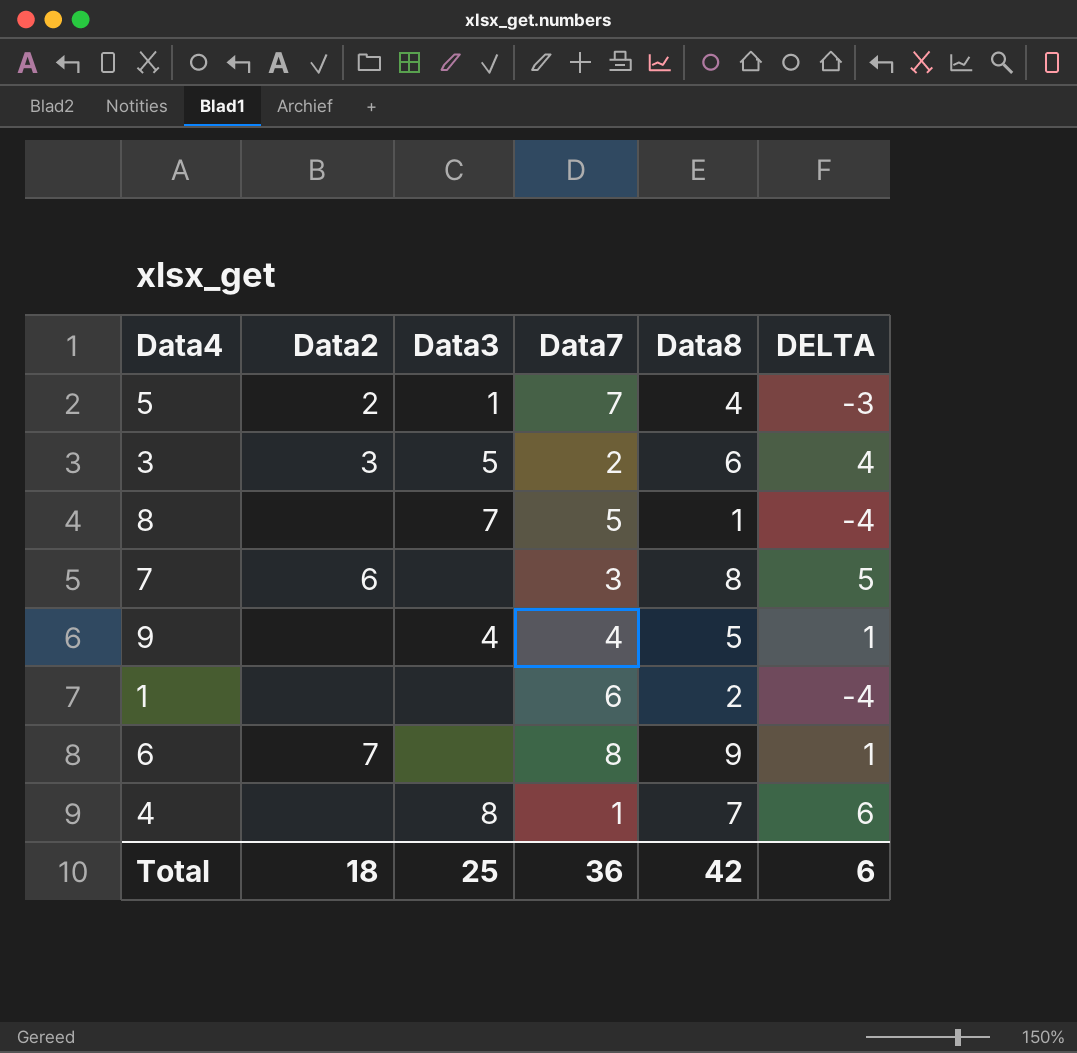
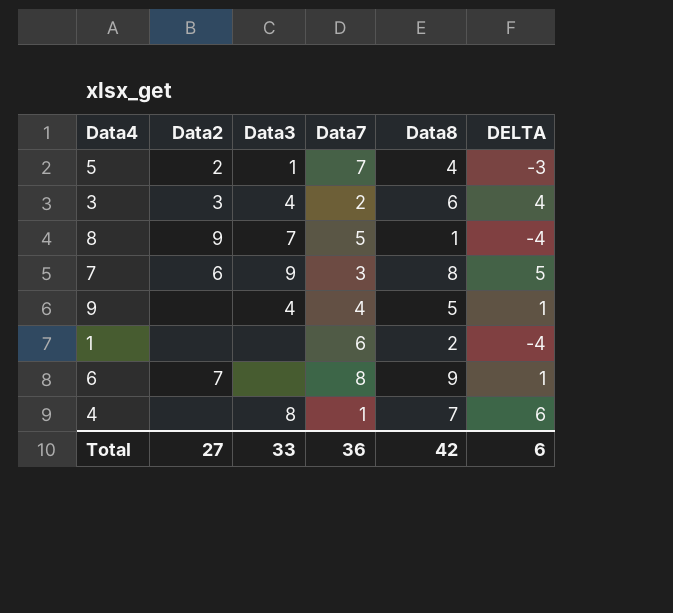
3 | Data3: 5 -> 4
8 | Data2: none -> 9
7 | Data3: none -> 9
Total | Data2: 18 -> 27
Total | Data3: 25 -> 33

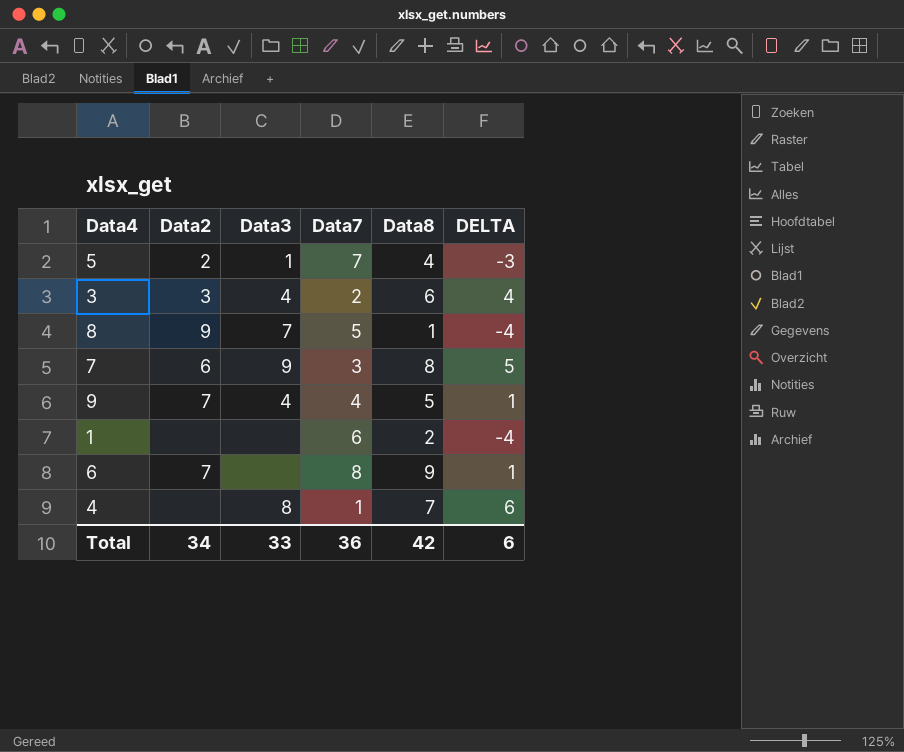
9 | Data2: none -> 7
Total | Data2: 27 -> 34

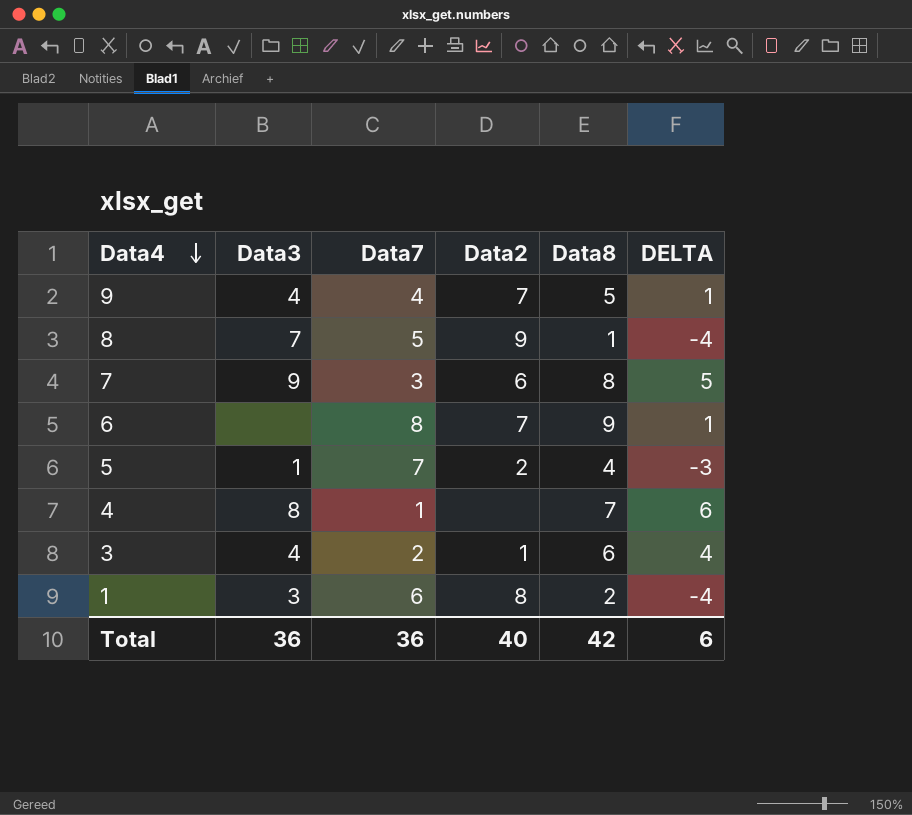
row order: none -> Data4 descending
column Data2 | position: 2 -> 4
3 | Data2: 3 -> 1
1 | Data3: none -> 3
1 | Data2: none -> 8
Total | Data3: 33 -> 36
Total | Data2: 34 -> 40

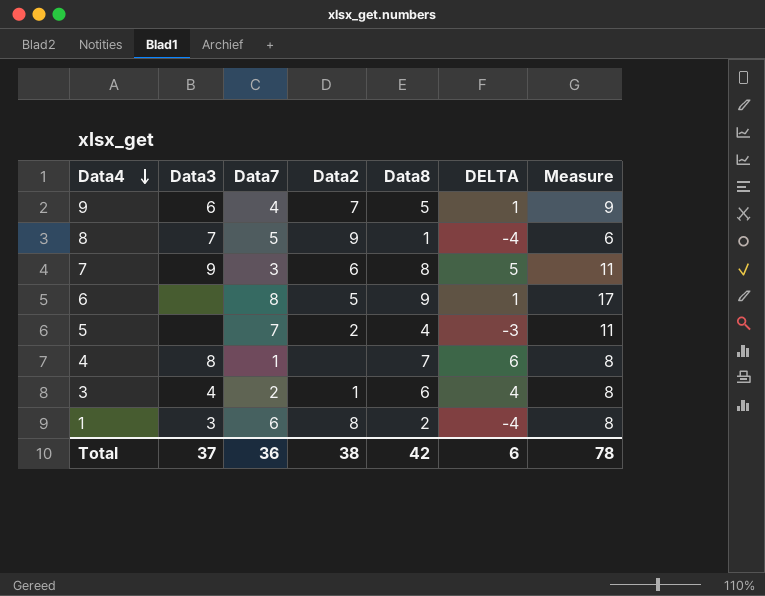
column Measure | formula: none -> [Data7] + [Data8]
9 | Data3: 4 -> 6
6 | Data2: 7 -> 5
5 | Data3: 1 -> none
Total | Data3: 36 -> 37
Total | Data2: 40 -> 38

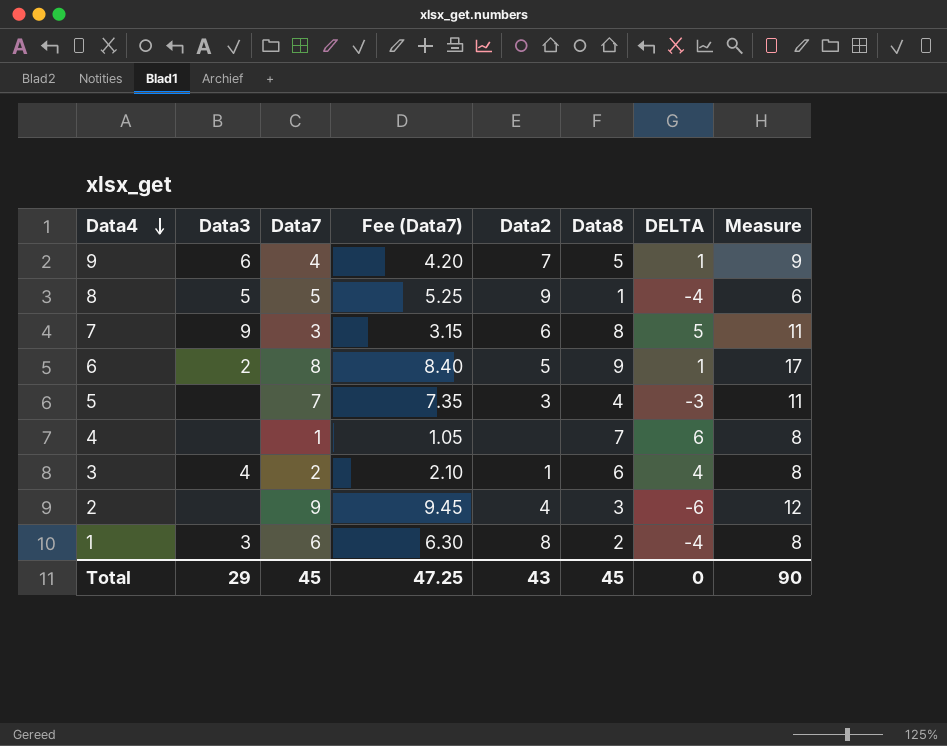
column Fee (Data7) | formula: none -> [Data7] * 1.05
8 | Data3: 7 -> 5
6 | Data3: none -> 2
5 | Data2: 2 -> 3
4 | Data3: 8 -> none
row 2: none -> none | 9 | 9.45 | 4 | 3 | -6 | 12
Total | Data3: 37 -> 29
Total | Data7: 36 -> 45
Total | Data2: 38 -> 43
Total | Data8: 42 -> 45
Total | DELTA: 6 -> 0
Total | Measure: 78 -> 90

